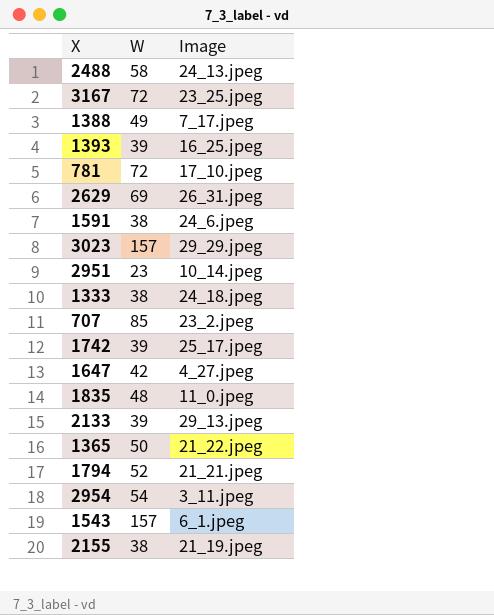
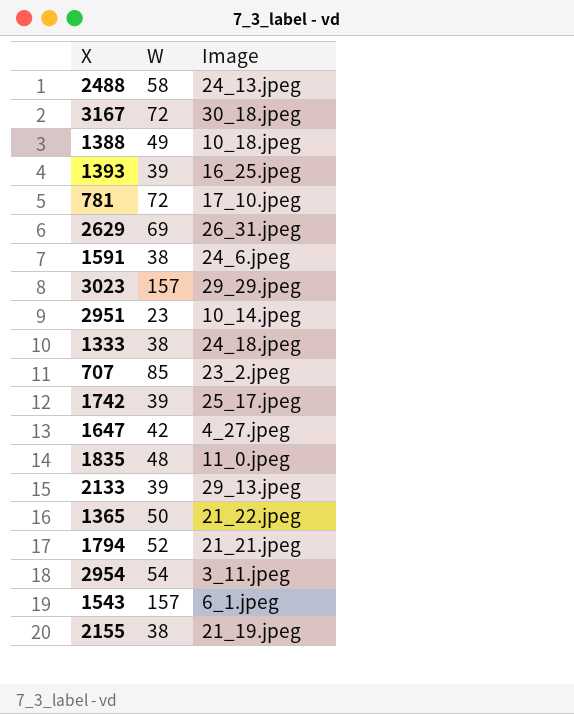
3167 | Image: 23_25.jpeg -> 30_18.jpeg
1388 | Image: 7_17.jpeg -> 10_18.jpeg

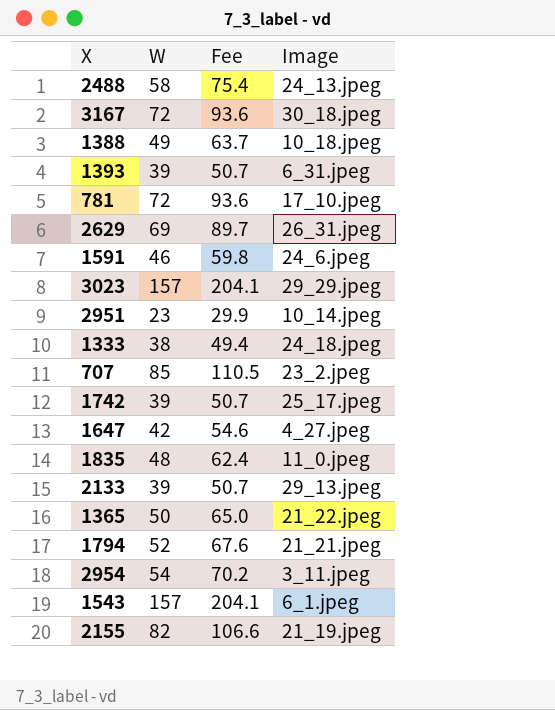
column Fee | formula: none -> [W] * 1.3
1393 | Image: 16_25.jpeg -> 6_31.jpeg
1591 | W: 38 -> 46
2155 | W: 38 -> 82

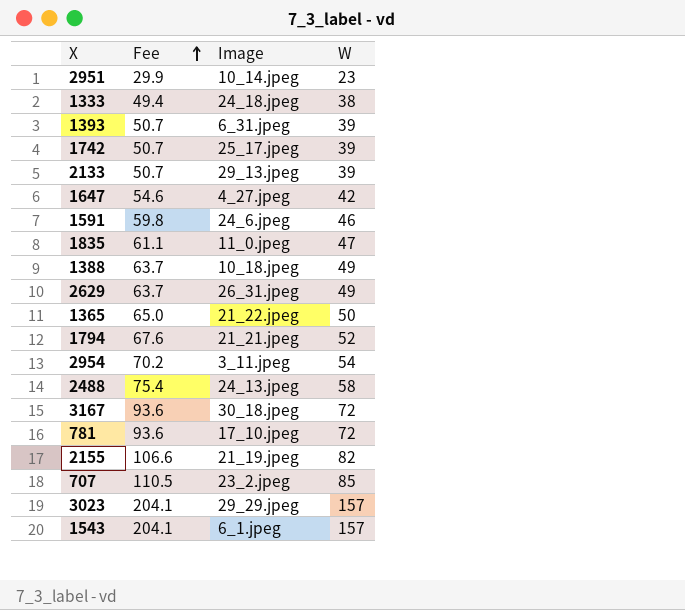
row order: none -> Fee ascending
column W | position: 2 -> 4
1835 | Fee: 62.4 -> 61.1
1835 | W: 48 -> 47
2629 | Fee: 89.7 -> 63.7
2629 | W: 69 -> 49

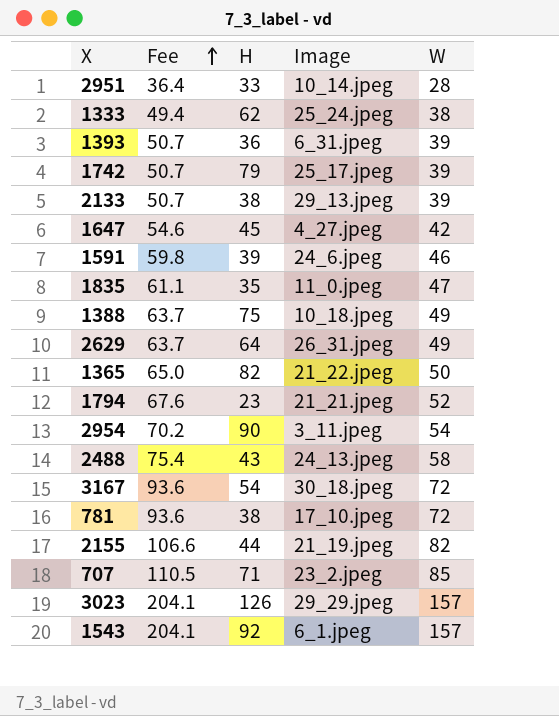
column H | position: none -> 3
2951 | Fee: 29.9 -> 36.4
2951 | W: 23 -> 28
1333 | Image: 24_18.jpeg -> 25_24.jpeg

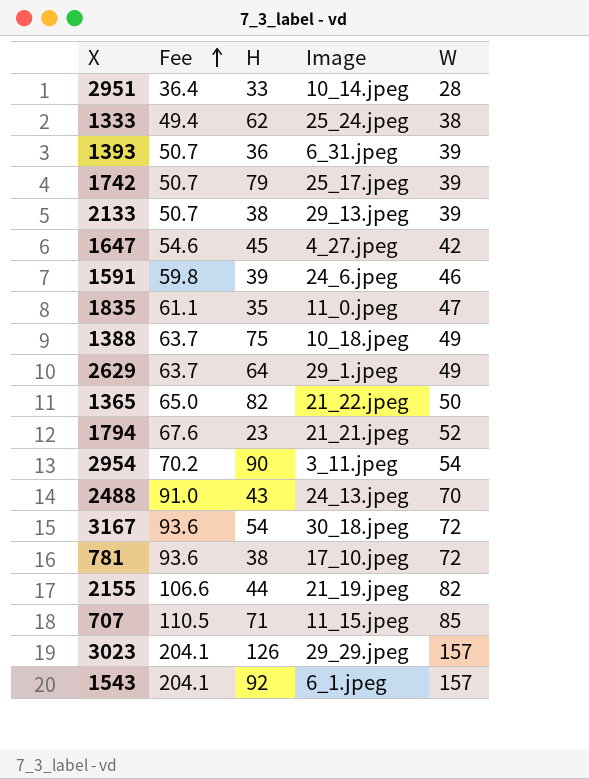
2629 | Image: 26_31.jpeg -> 29_1.jpeg
2488 | Fee: 75.4 -> 91.0
2488 | W: 58 -> 70
707 | Image: 23_2.jpeg -> 11_15.jpeg

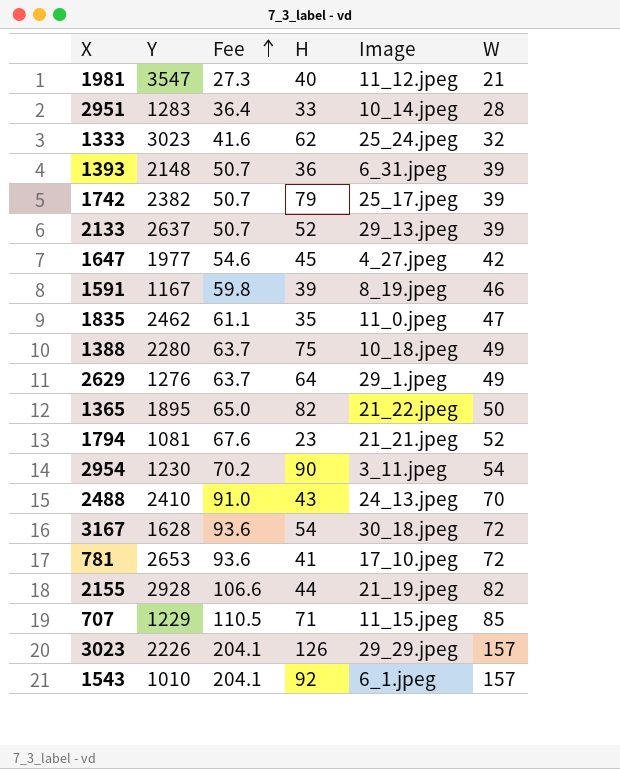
column Y | position: none -> 2
row 1981: none -> 3547 | 27.3 | 40 | 11_12.jpeg | 21
1333 | Fee: 49.4 -> 41.6
1333 | W: 38 -> 32
2133 | H: 38 -> 52
1591 | Image: 24_6.jpeg -> 8_19.jpeg
781 | H: 38 -> 41

